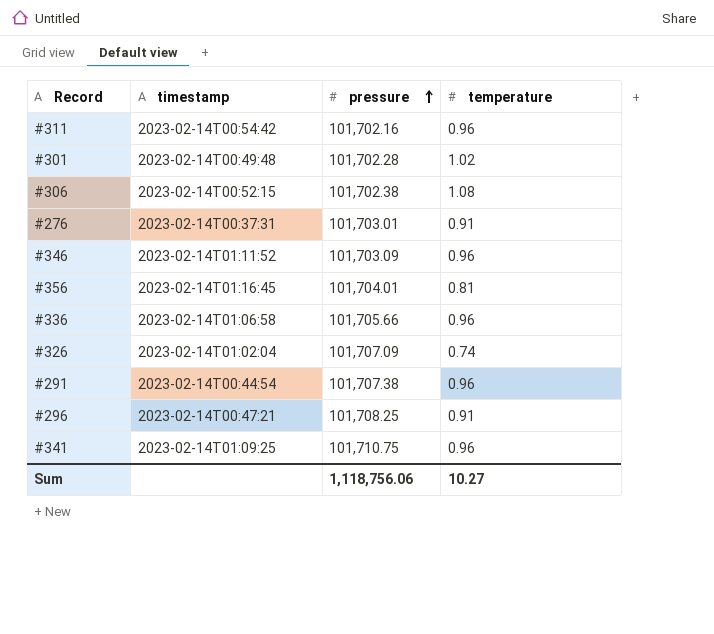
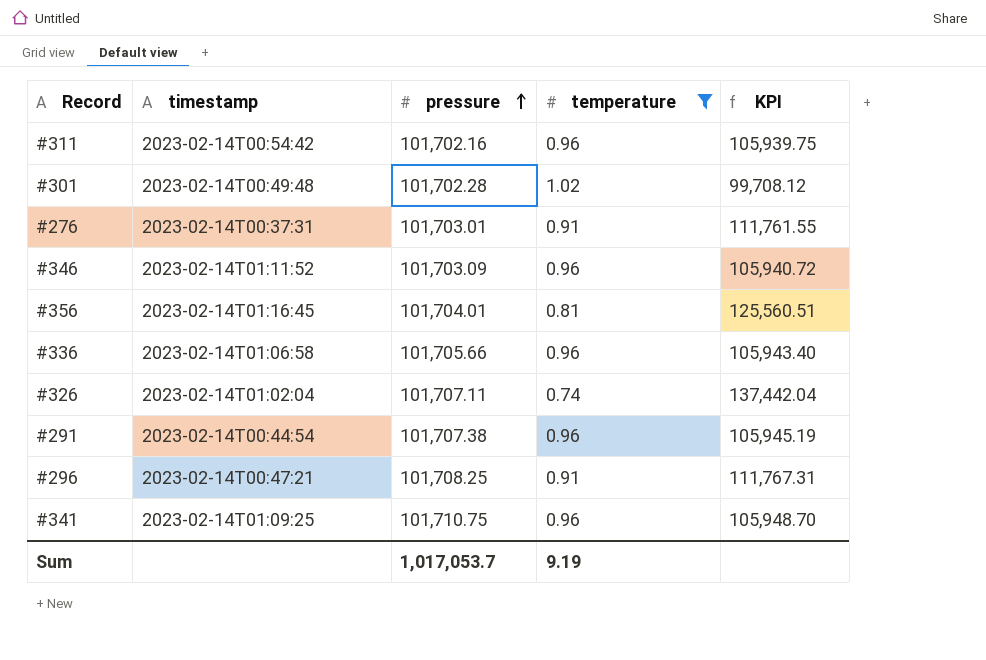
filter: none -> temperature != 1.08
column KPI | formula: none -> [pressure] / [temperature]
#326 | pressure: 101,707.09 -> 101,707.11
Sum | pressure: 1,118,756.06 -> 1,017,053.7
Sum | temperature: 10.27 -> 9.19

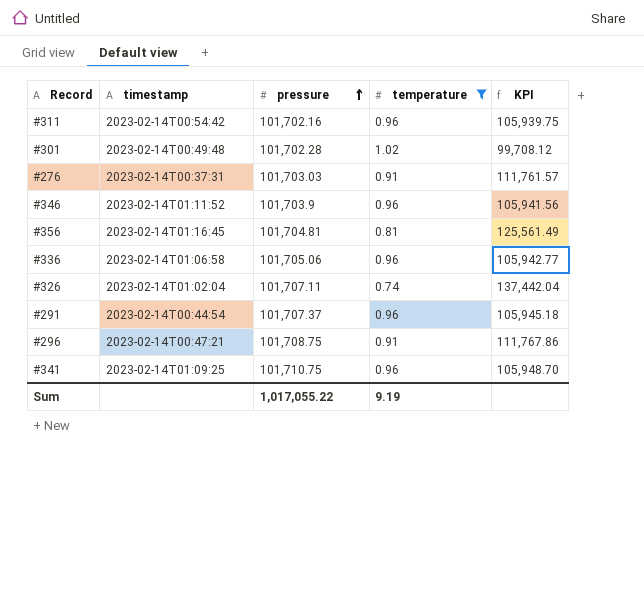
#276 | pressure: 101,703.01 -> 101,703.03
#276 | KPI: 111,761.55 -> 111,761.57
#346 | pressure: 101,703.09 -> 101,703.9
#346 | KPI: 105,940.72 -> 105,941.56
#356 | pressure: 101,704.01 -> 101,704.81
#356 | KPI: 125,560.51 -> 125,561.49
#336 | pressure: 101,705.66 -> 101,705.06
#336 | KPI: 105,943.40 -> 105,942.77
#291 | pressure: 101,707.38 -> 101,707.37
#291 | KPI: 105,945.19 -> 105,945.18
#296 | pressure: 101,708.25 -> 101,708.75
#296 | KPI: 111,767.31 -> 111,767.86
Sum | pressure: 1,017,053.7 -> 1,017,055.22

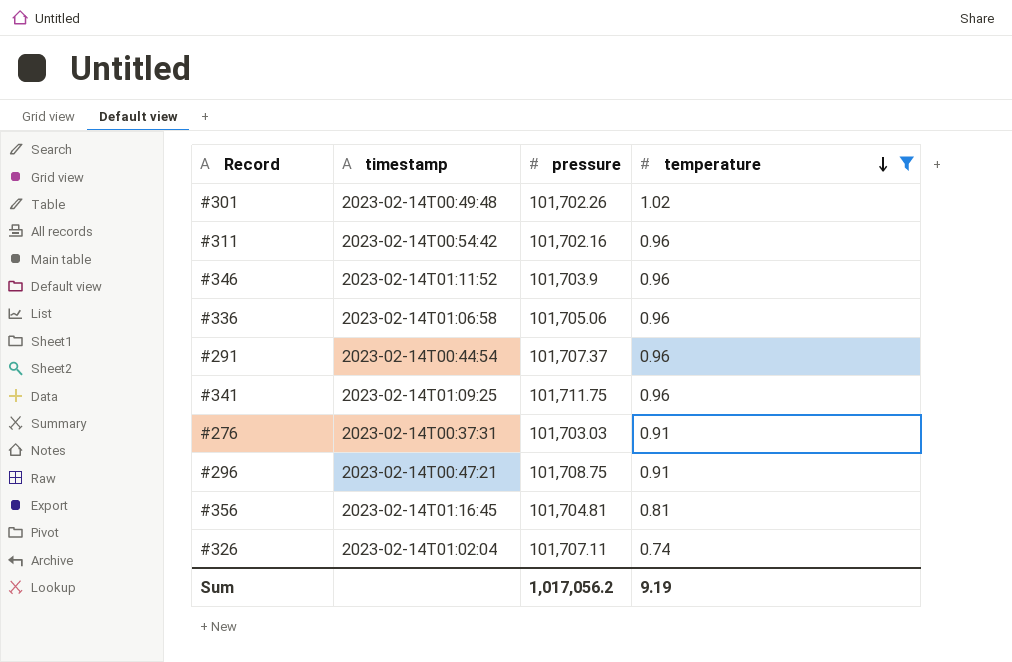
row order: pressure ascending -> temperature descending
column KPI | formula: [pressure] / [temperature] -> none
#301 | pressure: 101,702.28 -> 101,702.26
#341 | pressure: 101,710.75 -> 101,711.75
Sum | pressure: 1,017,055.22 -> 1,017,056.2

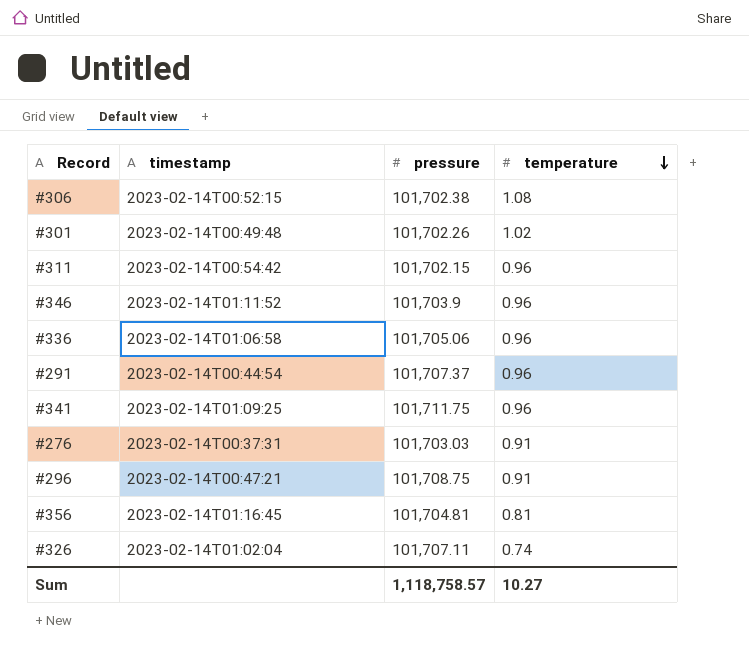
filter: temperature != 1.08 -> none
#311 | pressure: 101,702.16 -> 101,702.15
Sum | pressure: 1,017,056.2 -> 1,118,758.57
Sum | temperature: 9.19 -> 10.27

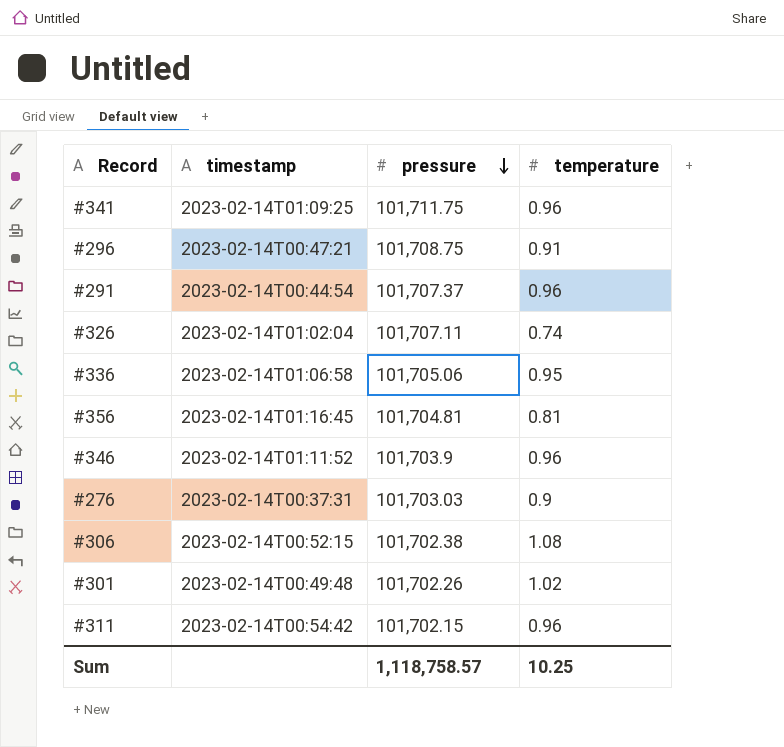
row order: temperature descending -> pressure descending
#336 | temperature: 0.96 -> 0.95
#276 | temperature: 0.91 -> 0.9
Sum | temperature: 10.27 -> 10.25

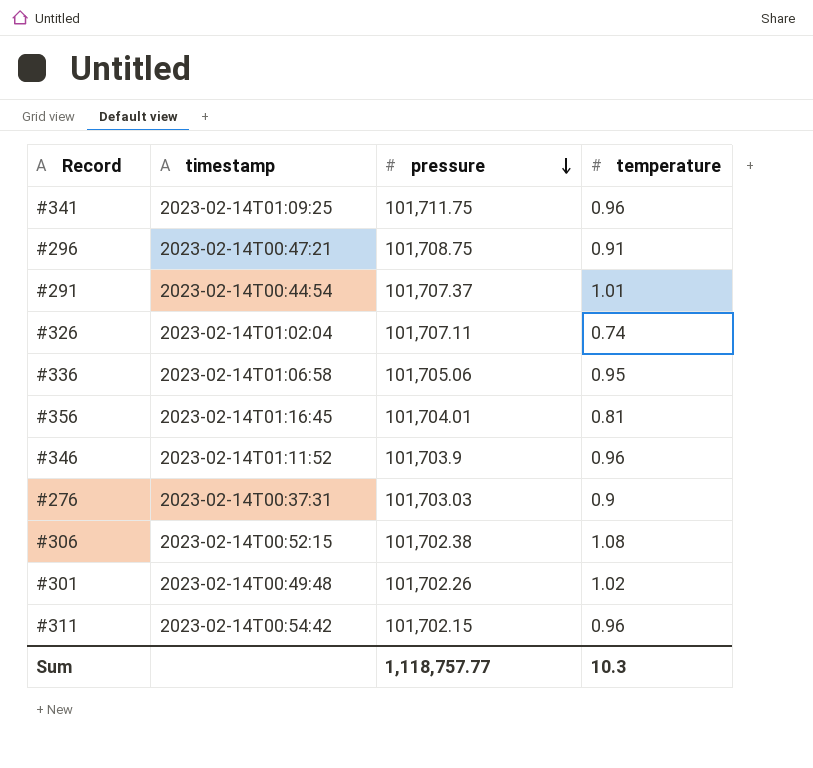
#291 | temperature: 0.96 -> 1.01
#356 | pressure: 101,704.81 -> 101,704.01
Sum | pressure: 1,118,758.57 -> 1,118,757.77
Sum | temperature: 10.25 -> 10.3

